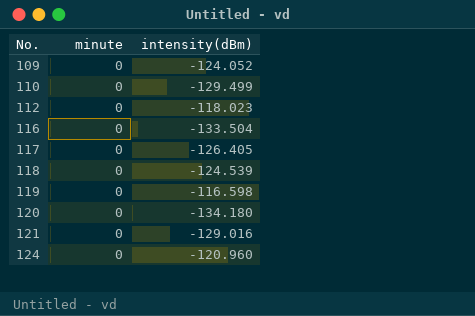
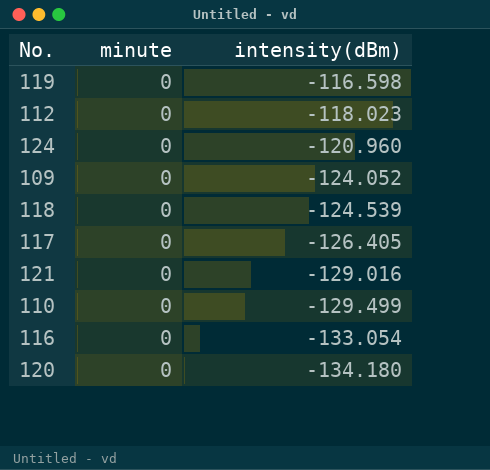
row order: No. ascending -> intensity(dBm) descending
116 | intensity(dBm): -133.504 -> -133.054

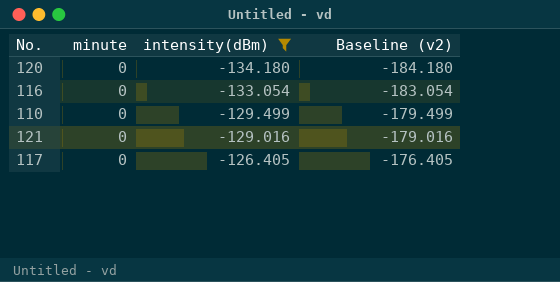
filter: none -> intensity(dBm) <= -126.405
row order: intensity(dBm) descending -> intensity(dBm) ascending
column Baseline (v2) | formula: none -> [intensity(dBm)] - 50

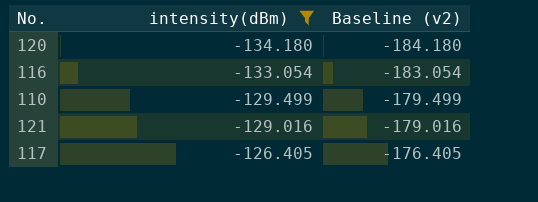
column minute | position: 2 -> none

